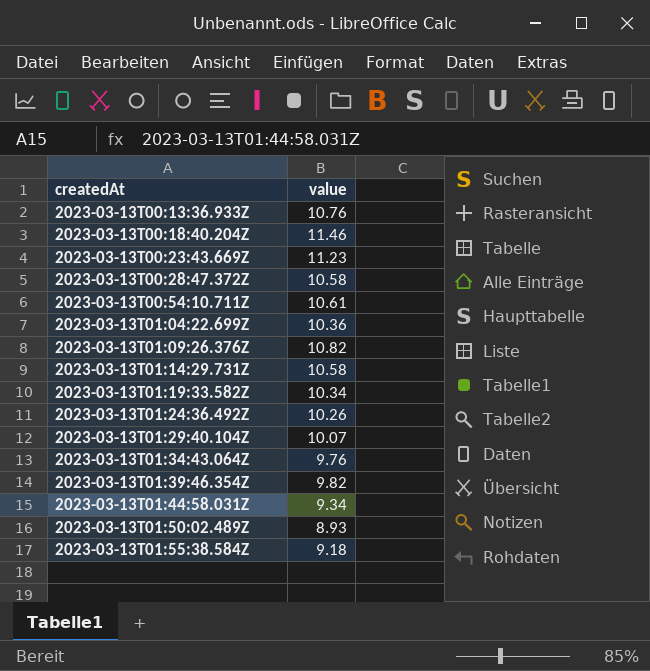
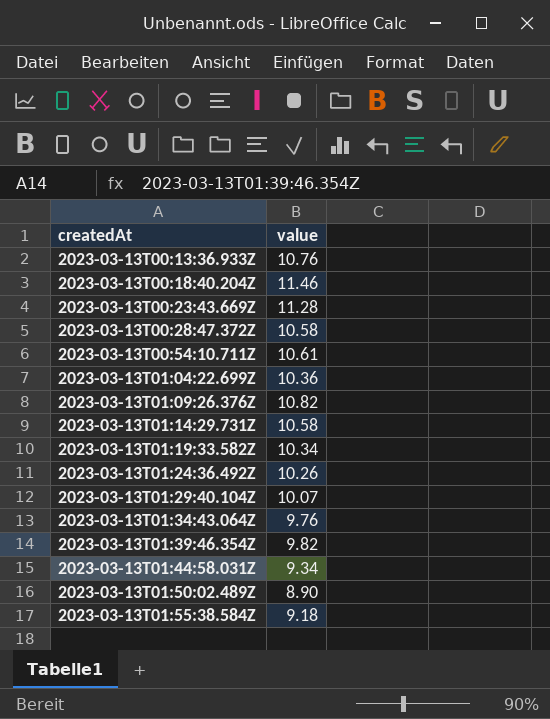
2023-03-13T00:23:43.669Z | value: 11.23 -> 11.28
2023-03-13T01:50:02.489Z | value: 8.93 -> 8.90

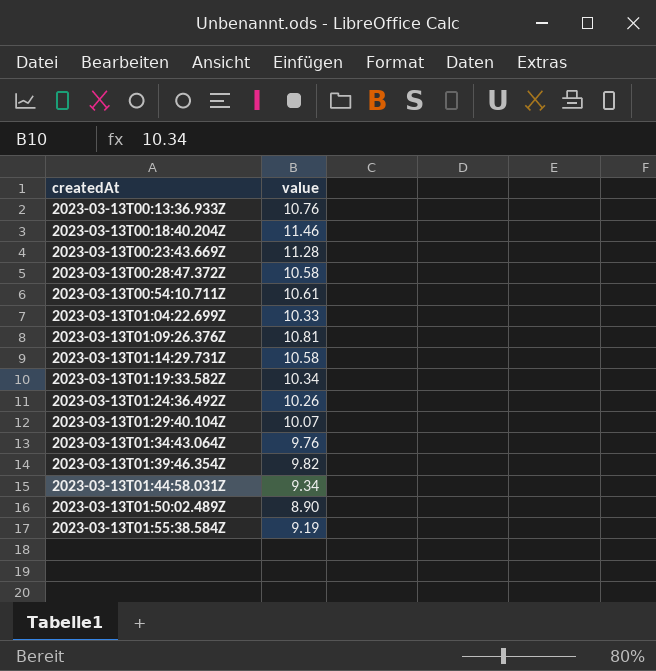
2023-03-13T01:04:22.699Z | value: 10.36 -> 10.33
2023-03-13T01:09:26.376Z | value: 10.82 -> 10.81
2023-03-13T01:55:38.584Z | value: 9.18 -> 9.19

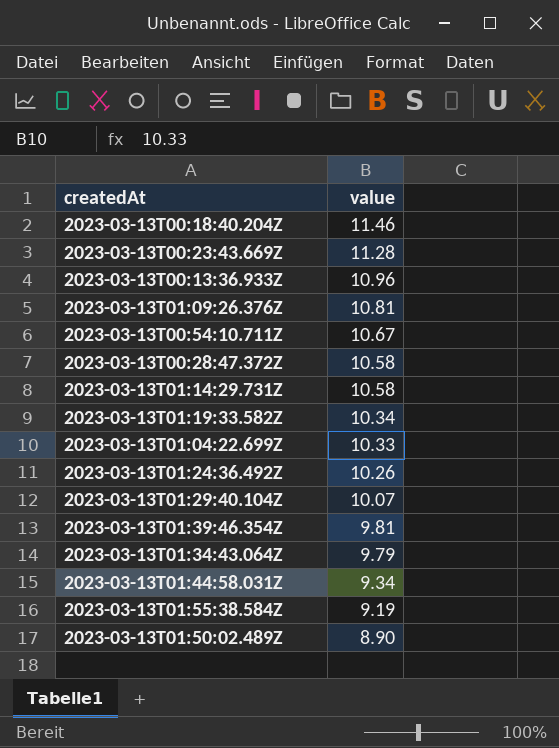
row order: createdAt ascending -> value descending
2023-03-13T00:13:36.933Z | value: 10.76 -> 10.96
2023-03-13T00:54:10.711Z | value: 10.61 -> 10.67
2023-03-13T01:39:46.354Z | value: 9.82 -> 9.81
2023-03-13T01:34:43.064Z | value: 9.76 -> 9.79

